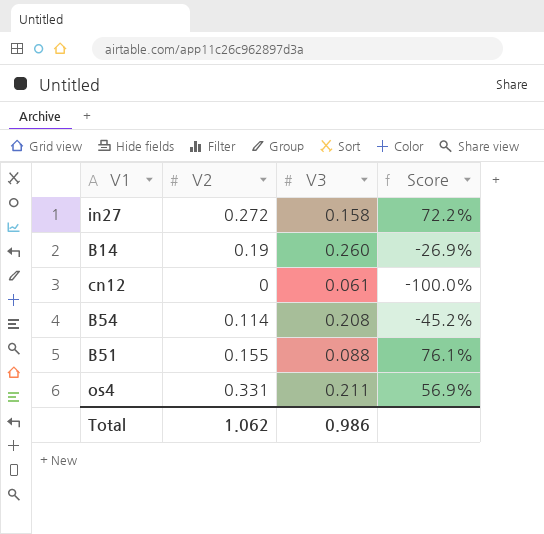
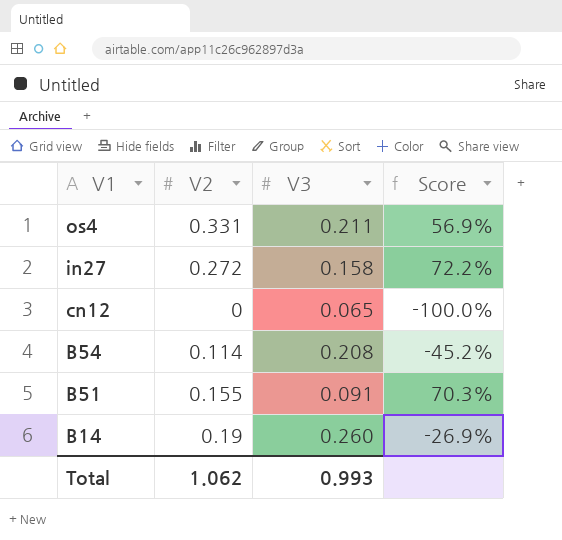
row order: none -> V1 descending
cn12 | V3: 0.061 -> 0.065
B51 | V3: 0.088 -> 0.091
B51 | Score: 76.1% -> 70.3%
Total | V3: 0.986 -> 0.993

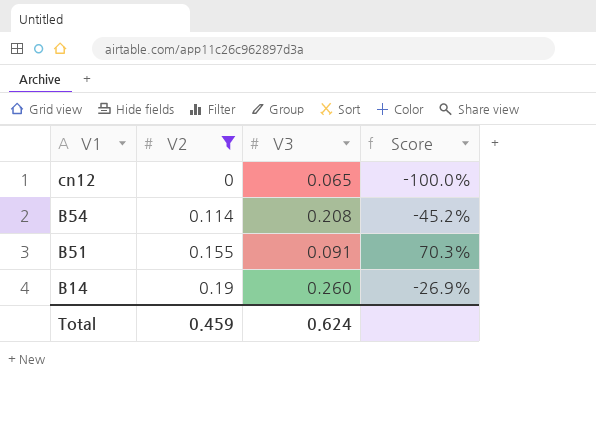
filter: none -> V2 <= 0.19
Total | V2: 1.062 -> 0.459
Total | V3: 0.993 -> 0.624

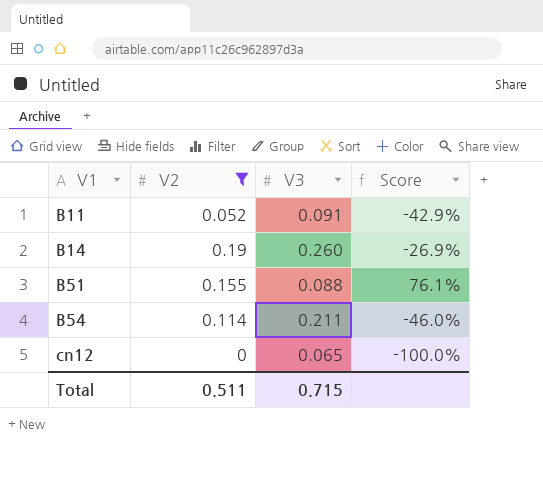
row order: V1 descending -> V1 ascending
row B11: none -> 0.052 | 0.091 | -42.9%
B51 | V3: 0.091 -> 0.088
B51 | Score: 70.3% -> 76.1%
B54 | V3: 0.208 -> 0.211
B54 | Score: -45.2% -> -46.0%
Total | V2: 0.459 -> 0.511
Total | V3: 0.624 -> 0.715

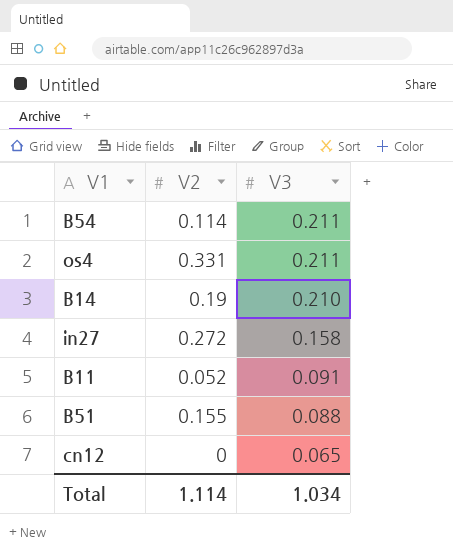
filter: V2 <= 0.19 -> none
row order: V1 ascending -> V3 descending
column Score | formula: ([V2] - [V3]) / [V3] -> none
B14 | V3: 0.260 -> 0.210
Total | V2: 0.511 -> 1.114
Total | V3: 0.715 -> 1.034

